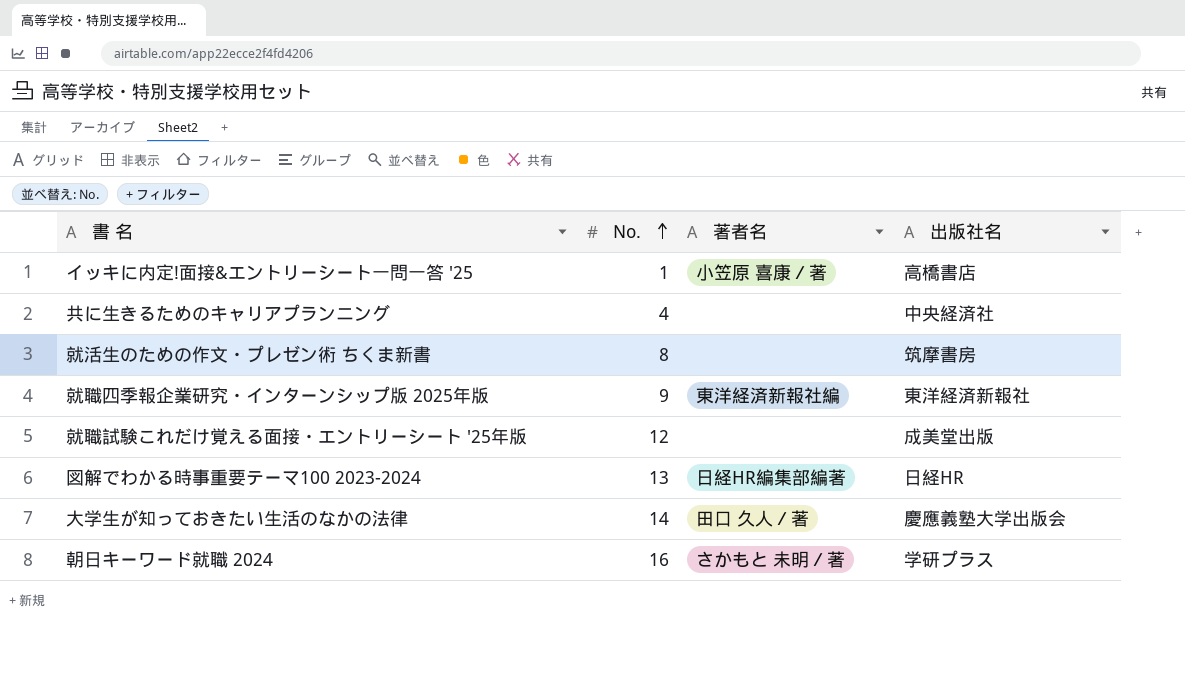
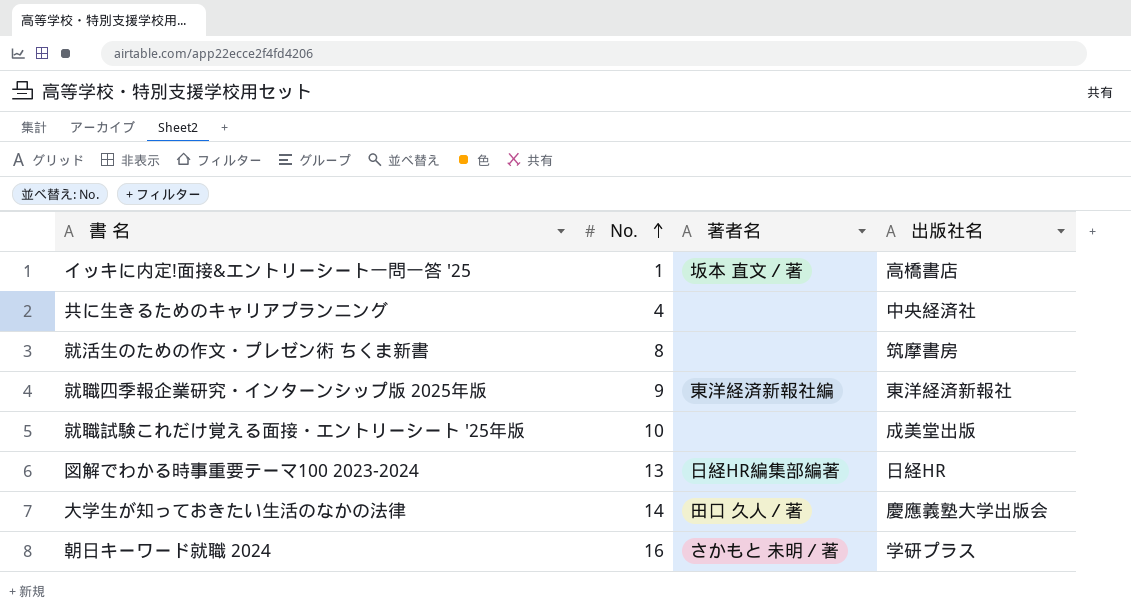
イッキに内定!面接&エントリーシート一問一答 '25 | 著者名: 小笠原 喜康／著 -> 坂本 直文／著
就職試験これだけ覚える面接・エントリーシート '25年版 | No.: 12 -> 10

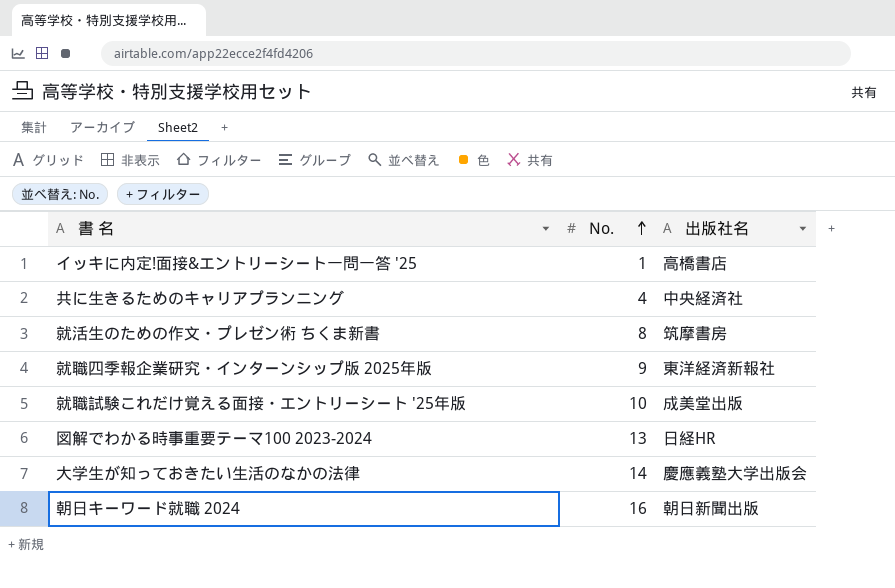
column 著者名 | position: 3 -> none
朝日キーワード就職 2024 | 出版社名: 学研プラス -> 朝日新聞出版

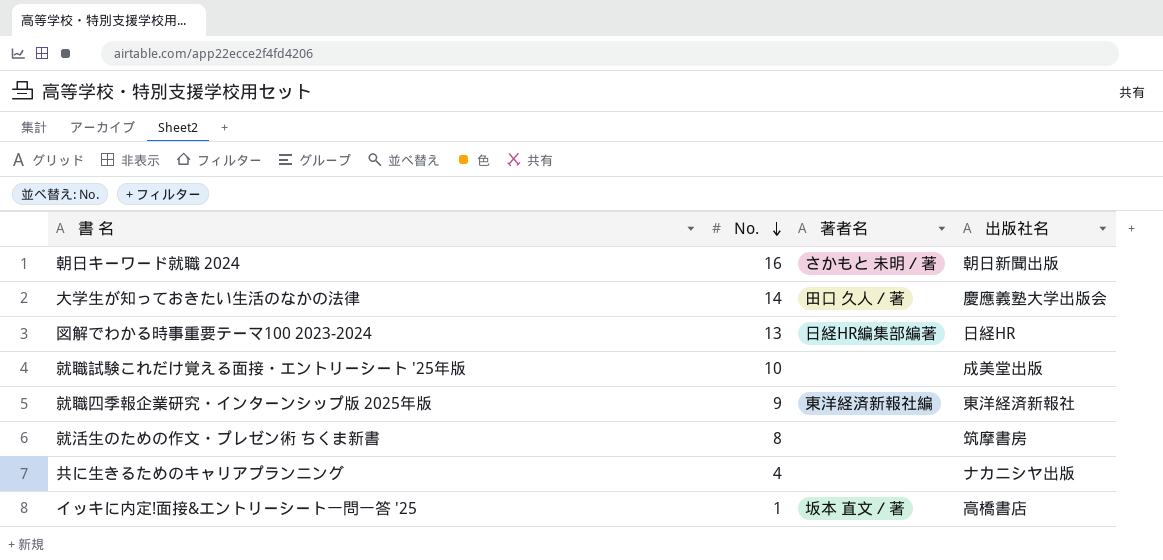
row order: No. ascending -> No. descending
column 著者名 | position: none -> 3
共に生きるためのキャリアプランニング | 出版社名: 中央経済社 -> ナカニシヤ出版

